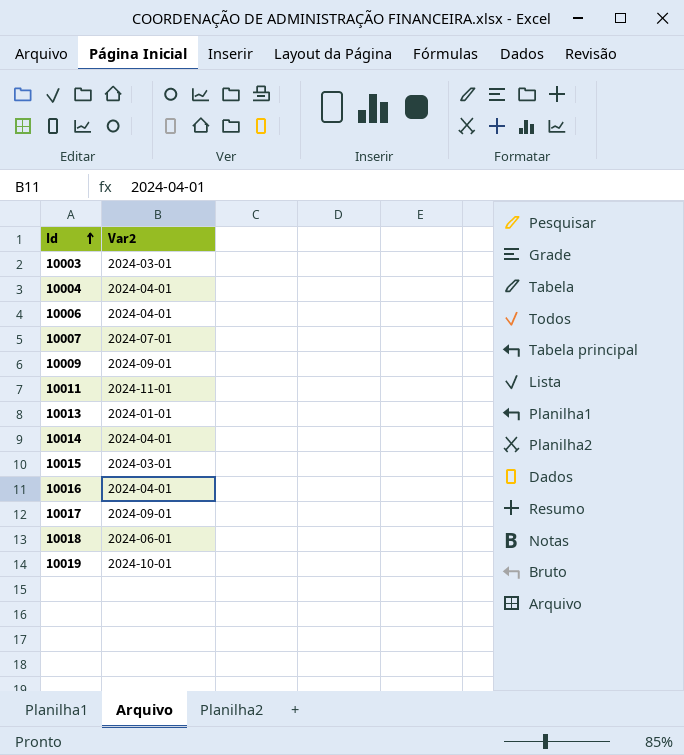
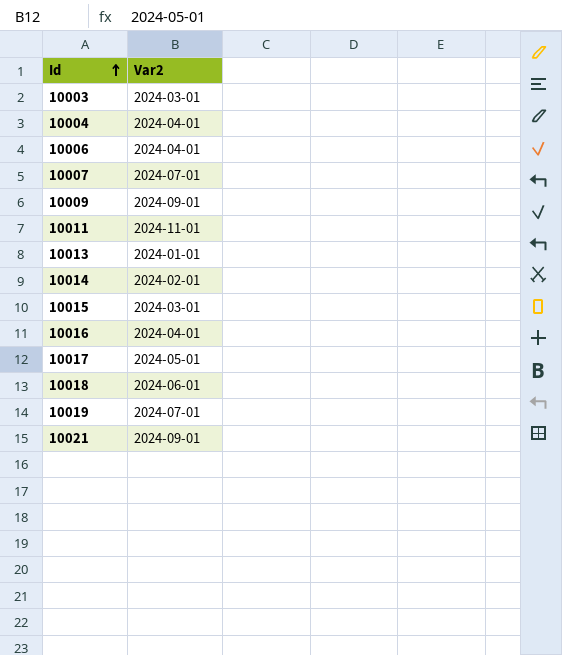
10014 | Var2: 2024-04-01 -> 2024-02-01
10017 | Var2: 2024-09-01 -> 2024-05-01
10019 | Var2: 2024-10-01 -> 2024-07-01
row 10021: none -> 2024-09-01

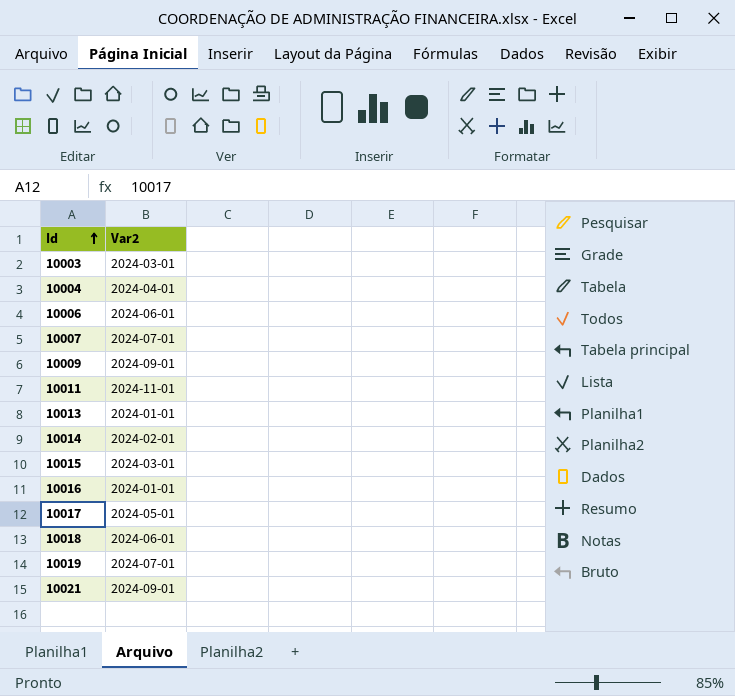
10006 | Var2: 2024-04-01 -> 2024-06-01
10016 | Var2: 2024-04-01 -> 2024-01-01

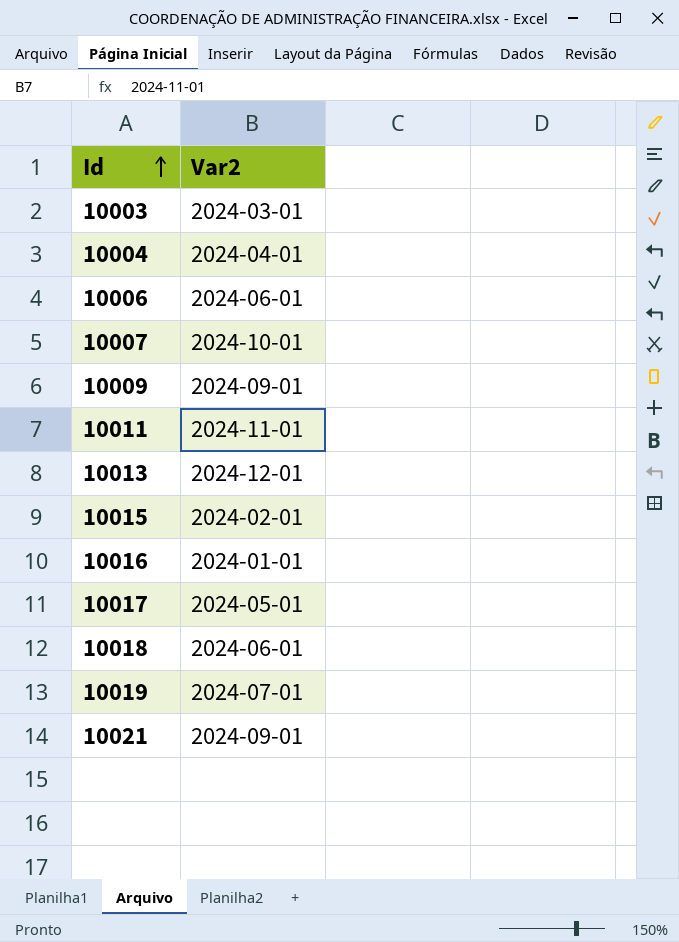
row 10014: 2024-02-01 -> none
10007 | Var2: 2024-07-01 -> 2024-10-01
10013 | Var2: 2024-01-01 -> 2024-12-01
10015 | Var2: 2024-03-01 -> 2024-02-01

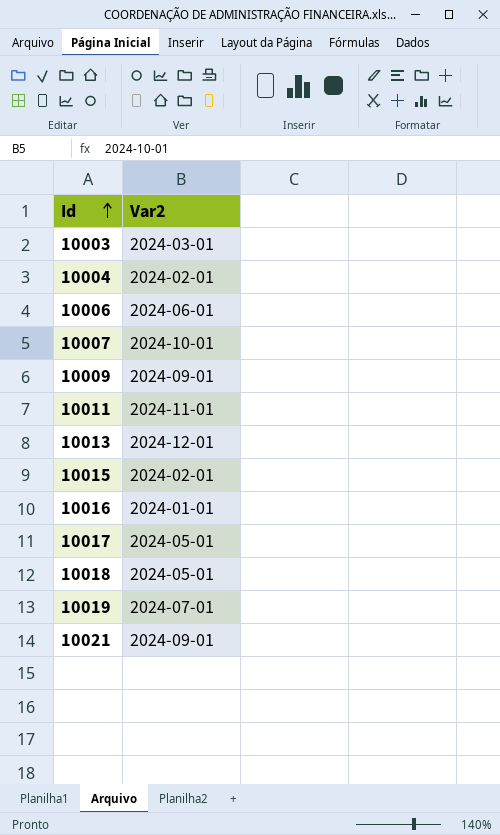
10004 | Var2: 2024-04-01 -> 2024-02-01
10018 | Var2: 2024-06-01 -> 2024-05-01

